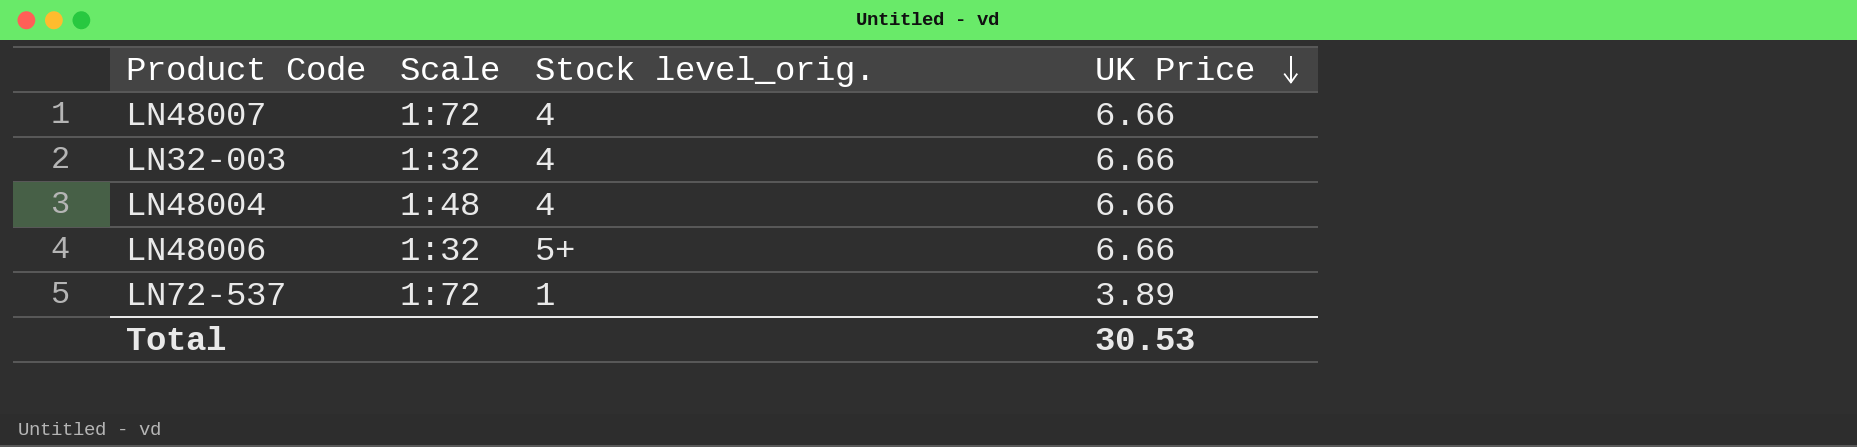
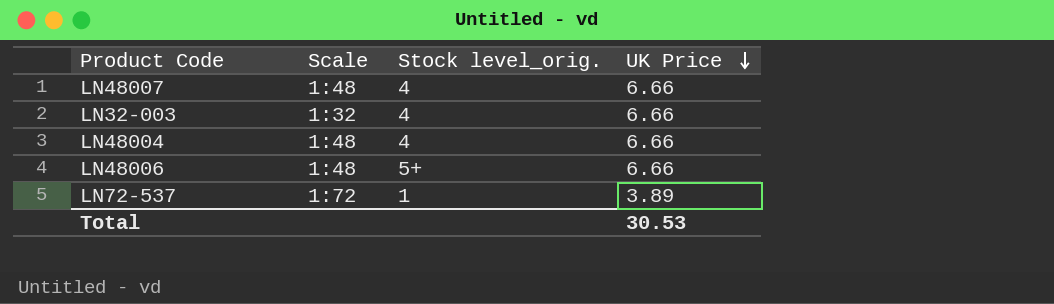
LN48007 | Scale: 1:72 -> 1:48
LN48006 | Scale: 1:32 -> 1:48

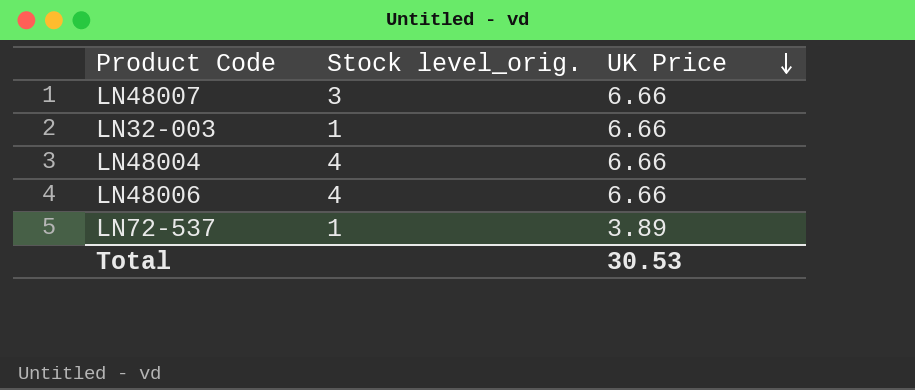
column Scale | position: 2 -> none
LN48007 | Stock level_orig.: 4 -> 3
LN32-003 | Stock level_orig.: 4 -> 1
LN48006 | Stock level_orig.: 5+ -> 4

